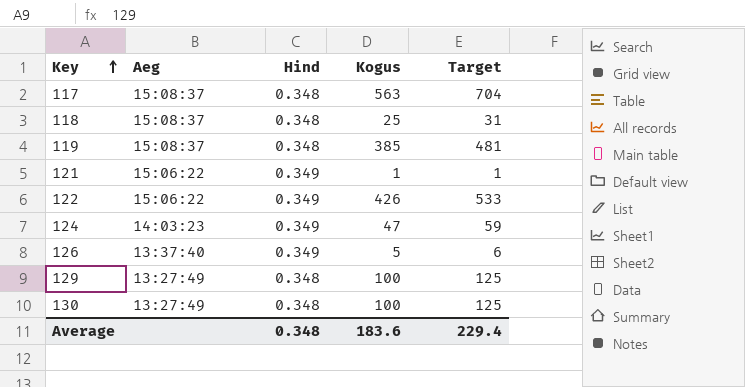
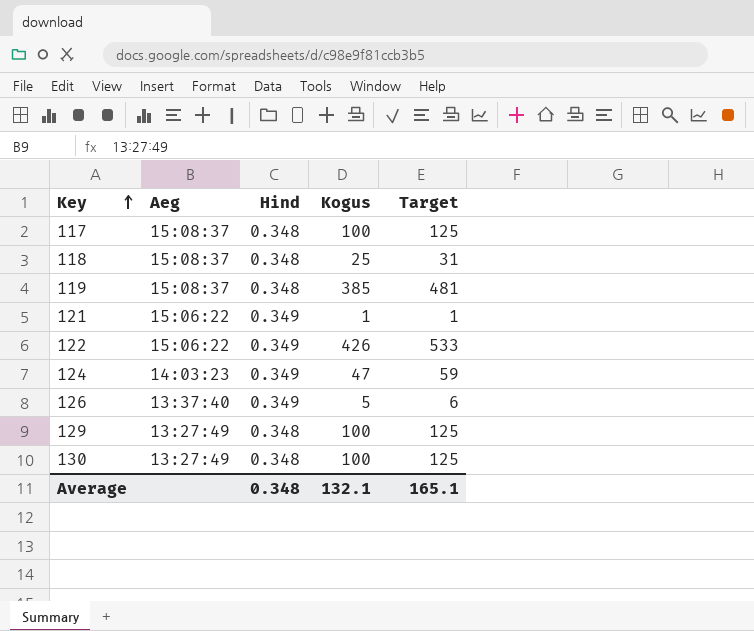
117 | Kogus: 563 -> 100
117 | Target: 704 -> 125
Average | Kogus: 183.6 -> 132.1
Average | Target: 229.4 -> 165.1

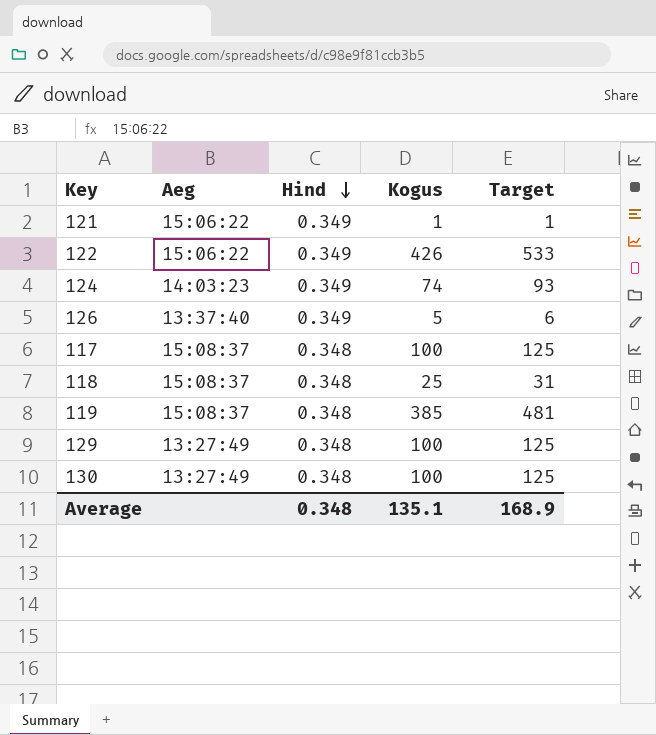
row order: Key ascending -> Hind descending
124 | Kogus: 47 -> 74
124 | Target: 59 -> 93
Average | Kogus: 132.1 -> 135.1
Average | Target: 165.1 -> 168.9

